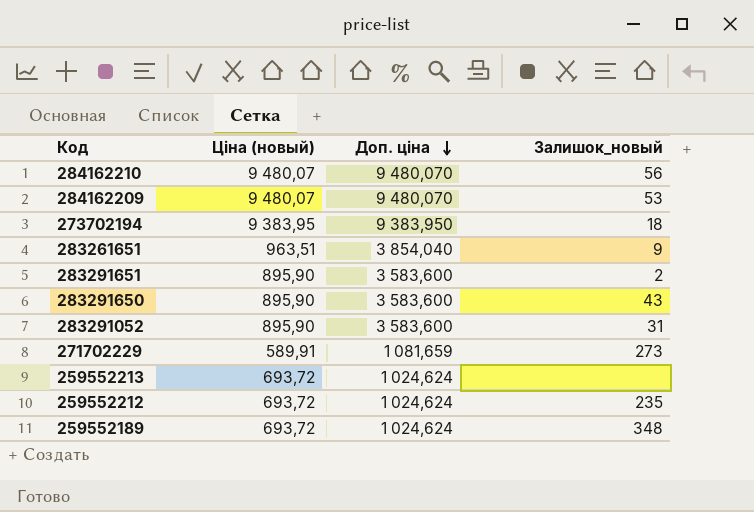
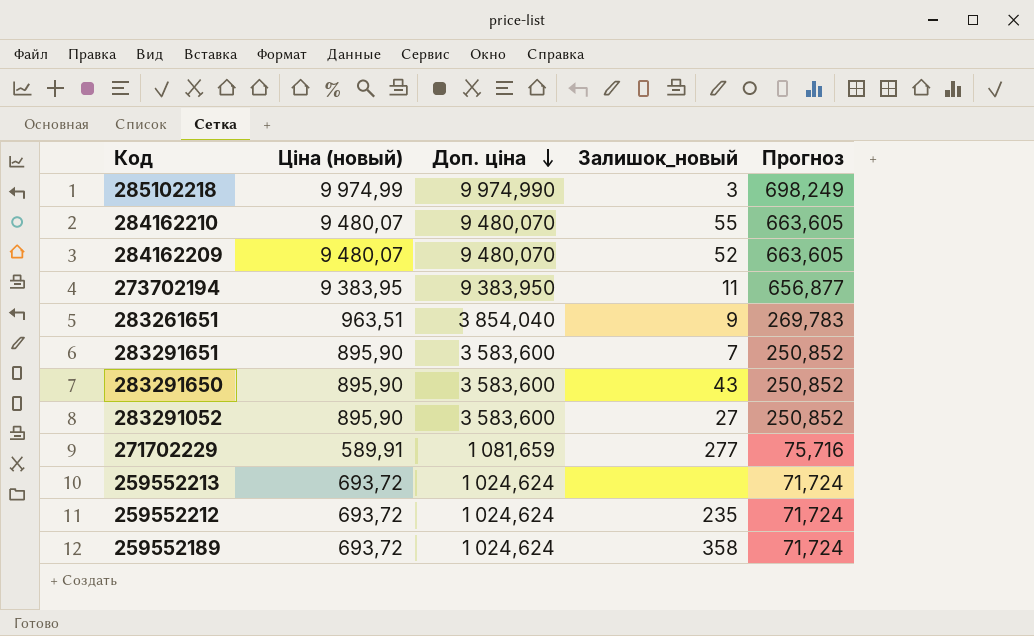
column Прогноз | formula: none -> [Доп. ціна] * 0,07
row 285102218: none -> 9 974,99 | 9 974,990 | 3 | 698,249
284162210 | Залишок_новый: 56 -> 55
284162209 | Залишок_новый: 53 -> 52
273702194 | Залишок_новый: 18 -> 11
283291651 | Залишок_новый: 2 -> 7
283291052 | Залишок_новый: 31 -> 27
271702229 | Залишок_новый: 273 -> 277
259552189 | Залишок_новый: 348 -> 358

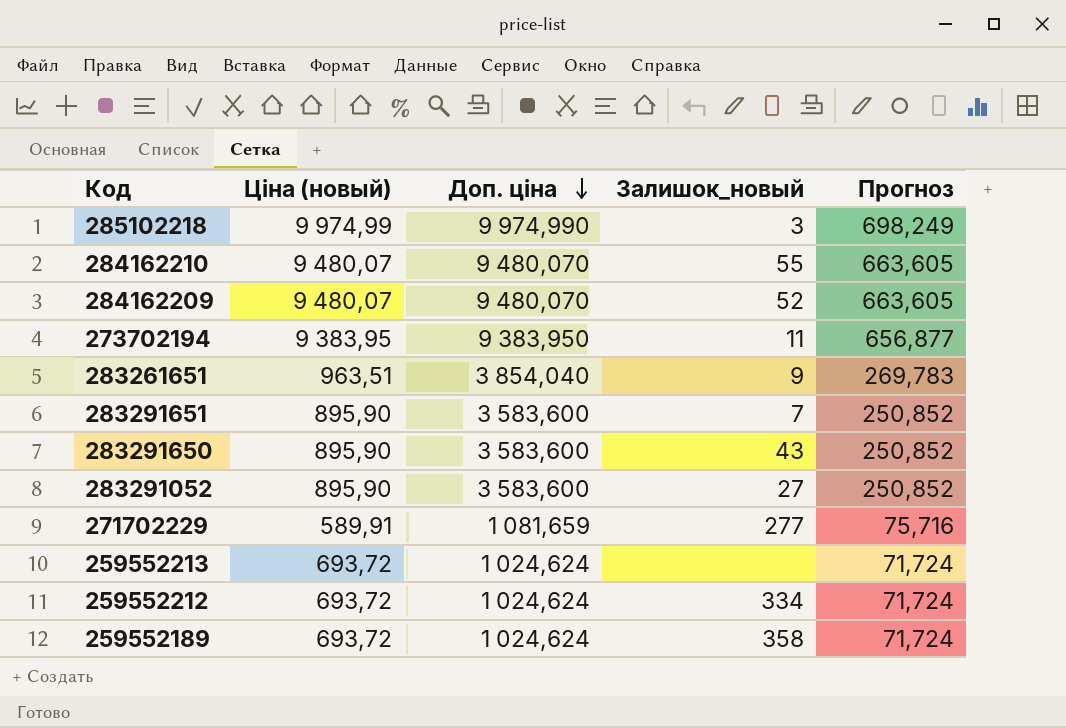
259552212 | Залишок_новый: 235 -> 334

